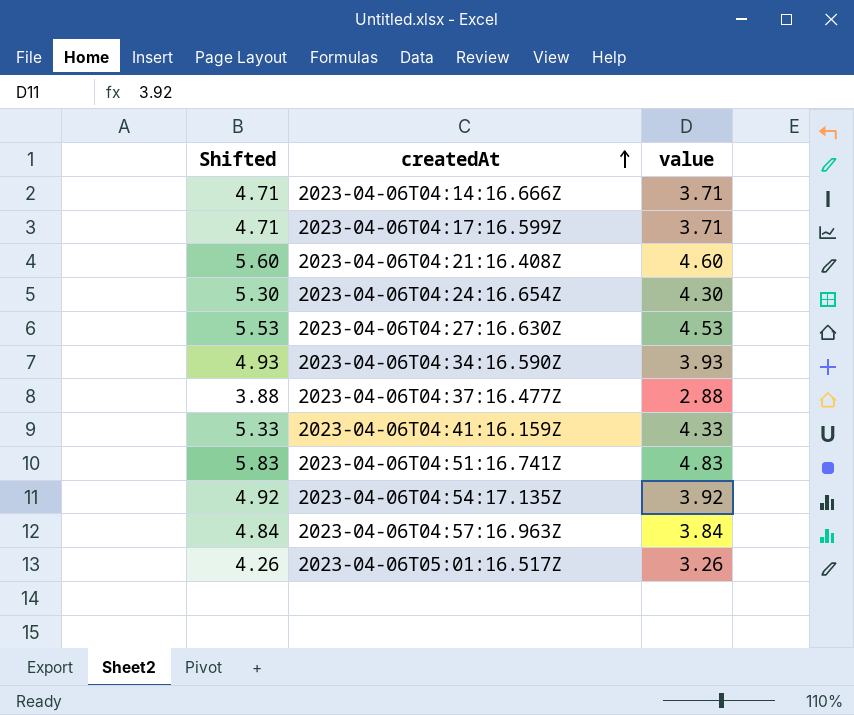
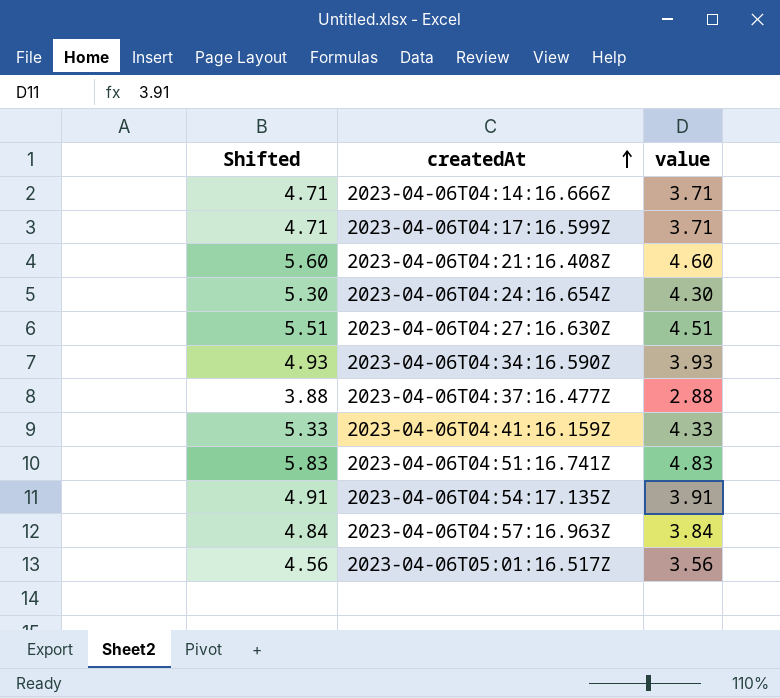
2023-04-06T04:27:16.630Z | Shifted: 5.53 -> 5.51
2023-04-06T04:27:16.630Z | value: 4.53 -> 4.51
2023-04-06T04:54:17.135Z | Shifted: 4.92 -> 4.91
2023-04-06T04:54:17.135Z | value: 3.92 -> 3.91
2023-04-06T05:01:16.517Z | Shifted: 4.26 -> 4.56
2023-04-06T05:01:16.517Z | value: 3.26 -> 3.56

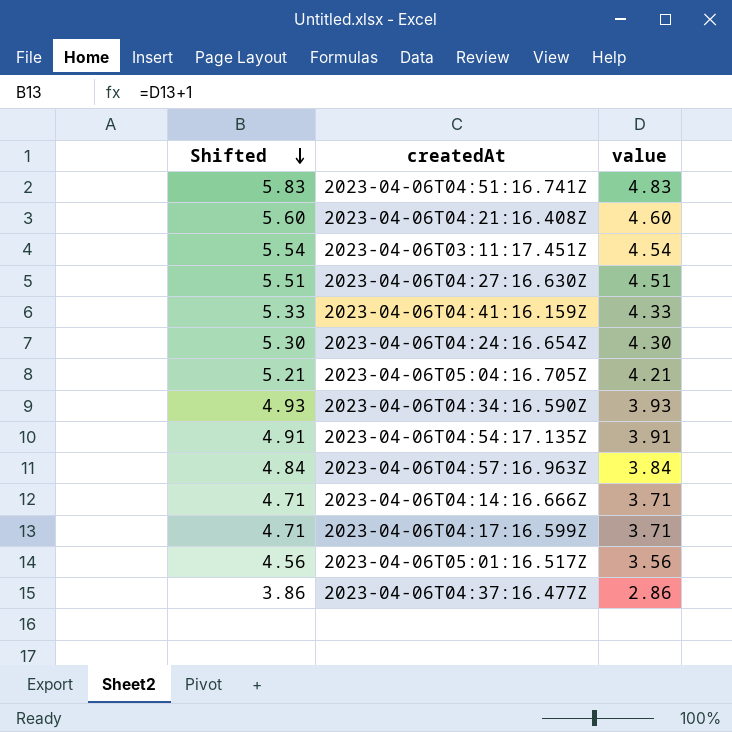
row order: createdAt ascending -> Shifted descending
row 2023-04-06T03:11:17.451Z: none -> 5.54 | 4.54
row 2023-04-06T05:04:16.705Z: none -> 5.21 | 4.21
2023-04-06T04:37:16.477Z | Shifted: 3.88 -> 3.86
2023-04-06T04:37:16.477Z | value: 2.88 -> 2.86

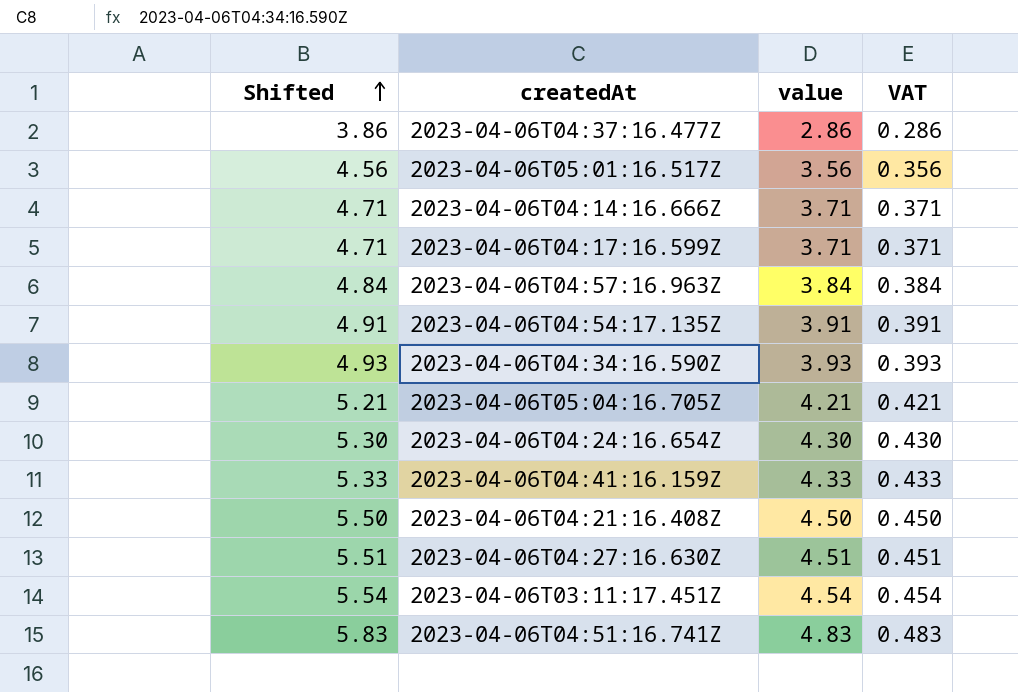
row order: Shifted descending -> Shifted ascending
column VAT | formula: none -> [value] * 0.1
2023-04-06T04:21:16.408Z | Shifted: 5.60 -> 5.50
2023-04-06T04:21:16.408Z | value: 4.60 -> 4.50

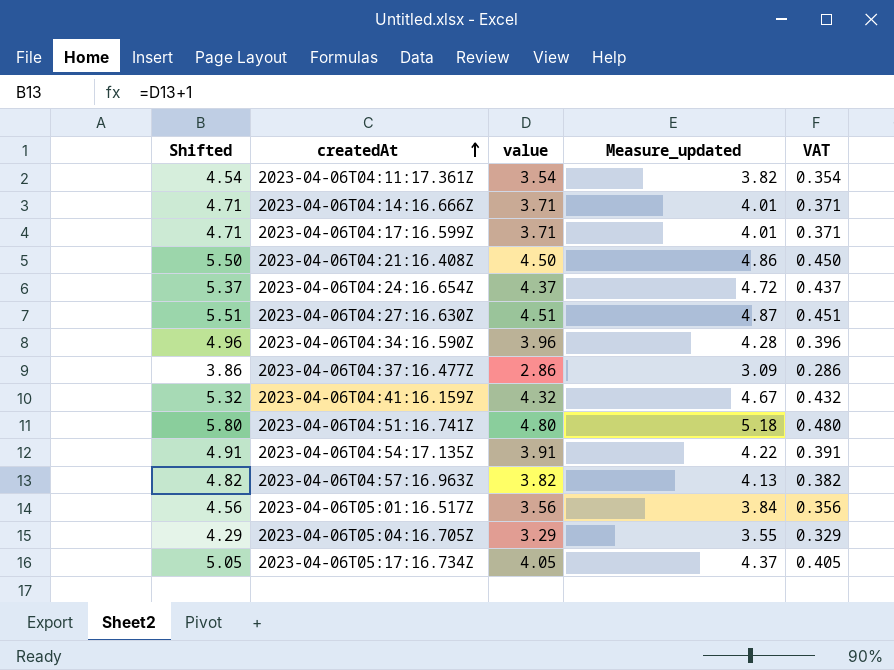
row order: Shifted ascending -> createdAt ascending
column Measure_updated | formula: none -> [value] * 1.08
row 2023-04-06T03:11:17.451Z: 5.54 | 4.54 | 0.454 -> none
row 2023-04-06T04:11:17.361Z: none -> 4.54 | 3.54 | 3.82 | 0.354
2023-04-06T04:24:16.654Z | Shifted: 5.30 -> 5.37
2023-04-06T04:24:16.654Z | value: 4.30 -> 4.37
2023-04-06T04:24:16.654Z | VAT: 0.430 -> 0.437
2023-04-06T04:34:16.590Z | Shifted: 4.93 -> 4.96
2023-04-06T04:34:16.590Z | value: 3.93 -> 3.96
2023-04-06T04:34:16.590Z | VAT: 0.393 -> 0.396
2023-04-06T04:41:16.159Z | Shifted: 5.33 -> 5.32
2023-04-06T04:41:16.159Z | value: 4.33 -> 4.32
2023-04-06T04:41:16.159Z | VAT: 0.433 -> 0.432
2023-04-06T04:51:16.741Z | Shifted: 5.83 -> 5.80
2023-04-06T04:51:16.741Z | value: 4.83 -> 4.80
2023-04-06T04:51:16.741Z | VAT: 0.483 -> 0.480
2023-04-06T04:57:16.963Z | Shifted: 4.84 -> 4.82
2023-04-06T04:57:16.963Z | value: 3.84 -> 3.82
2023-04-06T04:57:16.963Z | VAT: 0.384 -> 0.382
2023-04-06T05:04:16.705Z | Shifted: 5.21 -> 4.29
2023-04-06T05:04:16.705Z | value: 4.21 -> 3.29
2023-04-06T05:04:16.705Z | VAT: 0.421 -> 0.329
row 2023-04-06T05:17:16.734Z: none -> 5.05 | 4.05 | 4.37 | 0.405

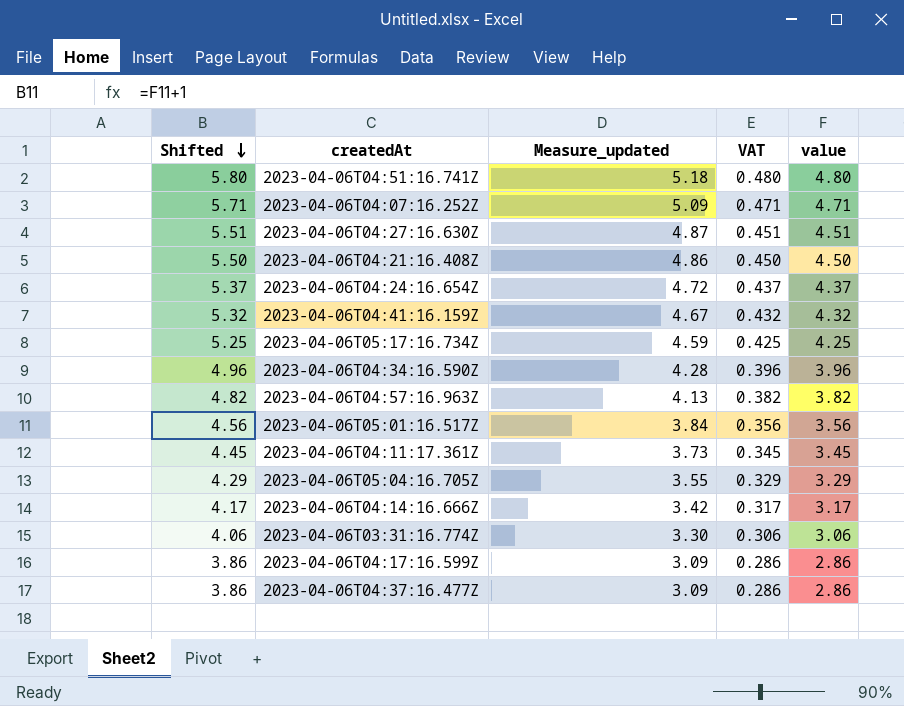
row order: createdAt ascending -> Shifted descending
column value | position: 3 -> 5
row 2023-04-06T04:54:17.135Z: 4.91 | 3.91 | 4.22 | 0.391 -> none
row 2023-04-06T04:07:16.252Z: none -> 5.71 | 5.09 | 0.471 | 4.71
2023-04-06T05:17:16.734Z | Shifted: 5.05 -> 5.25
2023-04-06T05:17:16.734Z | Measure_updated: 4.37 -> 4.59
2023-04-06T05:17:16.734Z | VAT: 0.405 -> 0.425
2023-04-06T05:17:16.734Z | value: 4.05 -> 4.25
2023-04-06T04:11:17.361Z | Shifted: 4.54 -> 4.45
2023-04-06T04:11:17.361Z | Measure_updated: 3.82 -> 3.73
2023-04-06T04:11:17.361Z | VAT: 0.354 -> 0.345
2023-04-06T04:11:17.361Z | value: 3.54 -> 3.45
2023-04-06T04:14:16.666Z | Shifted: 4.71 -> 4.17
2023-04-06T04:14:16.666Z | Measure_updated: 4.01 -> 3.42
2023-04-06T04:14:16.666Z | VAT: 0.371 -> 0.317
2023-04-06T04:14:16.666Z | value: 3.71 -> 3.17
row 2023-04-06T03:31:16.774Z: none -> 4.06 | 3.30 | 0.306 | 3.06
2023-04-06T04:17:16.599Z | Shifted: 4.71 -> 3.86
2023-04-06T04:17:16.599Z | Measure_updated: 4.01 -> 3.09
2023-04-06T04:17:16.599Z | VAT: 0.371 -> 0.286
2023-04-06T04:17:16.599Z | value: 3.71 -> 2.86

